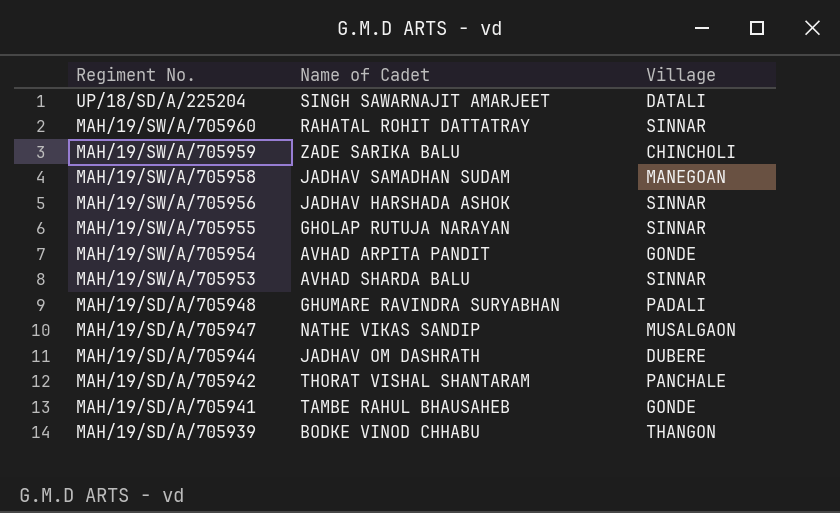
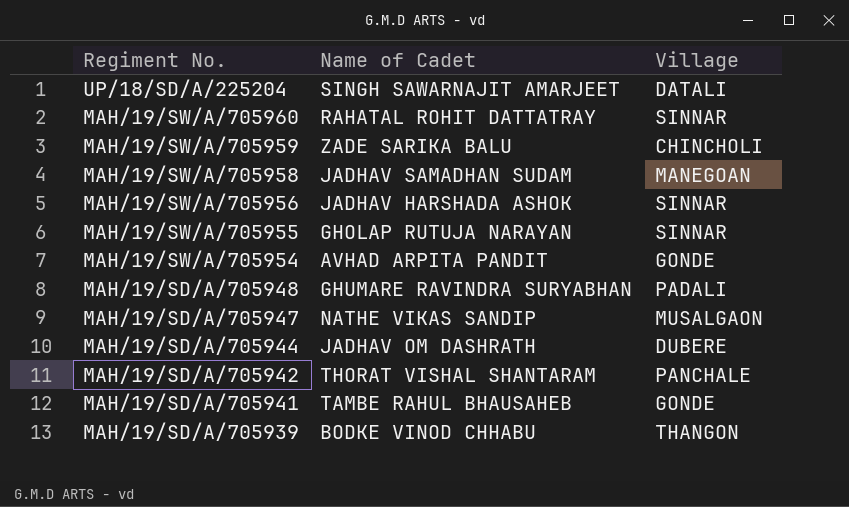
row MAH/19/SW/A/705953: AVHAD SHARDA BALU | SINNAR -> none

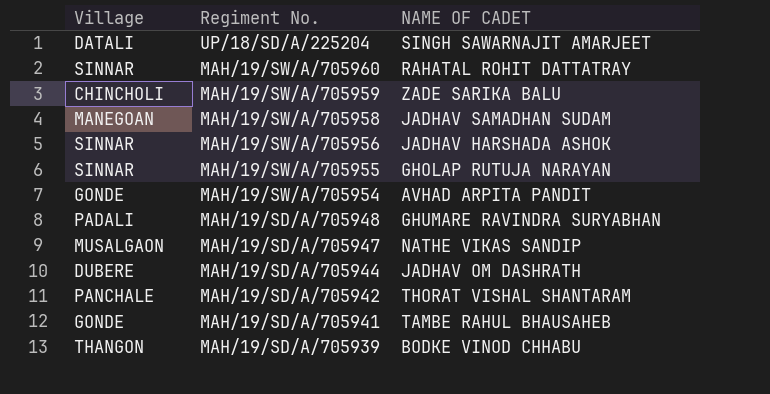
column Village | position: 3 -> 1
column name: Name of Cadet -> NAME OF CADET

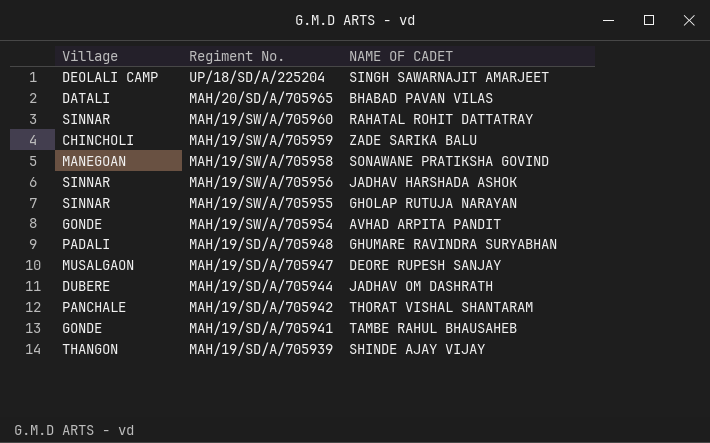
UP/18/SD/A/225204 | Village: DATALI -> DEOLALI CAMP
row MAH/20/SD/A/705965: none -> DATALI | BHABAD PAVAN VILAS
MAH/19/SW/A/705958 | NAME OF CADET: JADHAV SAMADHAN SUDAM -> SONAWANE PRATIKSHA GOVIND
MAH/19/SD/A/705947 | NAME OF CADET: NATHE VIKAS SANDIP -> DEORE RUPESH SANJAY
MAH/19/SD/A/705939 | NAME OF CADET: BODKE VINOD CHHABU -> SHINDE AJAY VIJAY

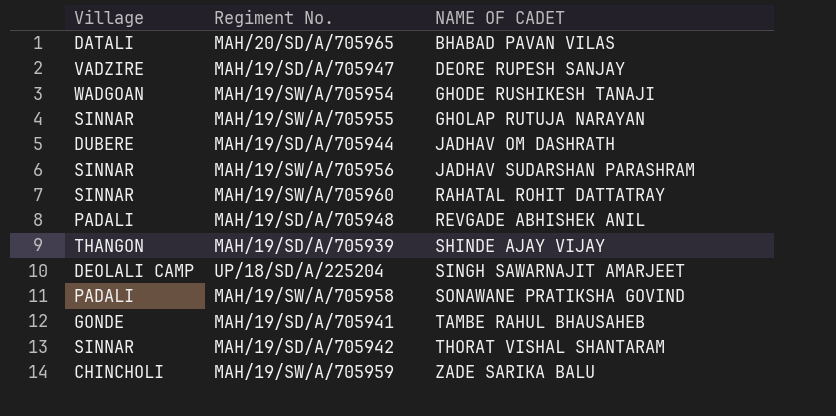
row order: Regiment No. descending -> NAME OF CADET ascending
MAH/19/SD/A/705947 | Village: MUSALGAON -> VADZIRE
MAH/19/SW/A/705954 | Village: GONDE -> WADGOAN
MAH/19/SW/A/705954 | NAME OF CADET: AVHAD ARPITA PANDIT -> GHODE RUSHIKESH TANAJI
MAH/19/SW/A/705956 | NAME OF CADET: JADHAV HARSHADA ASHOK -> JADHAV SUDARSHAN PARASHRAM
MAH/19/SD/A/705948 | NAME OF CADET: GHUMARE RAVINDRA SURYABHAN -> REVGADE ABHISHEK ANIL
MAH/19/SW/A/705958 | Village: MANEGOAN -> PADALI
MAH/19/SD/A/705942 | Village: PANCHALE -> SINNAR

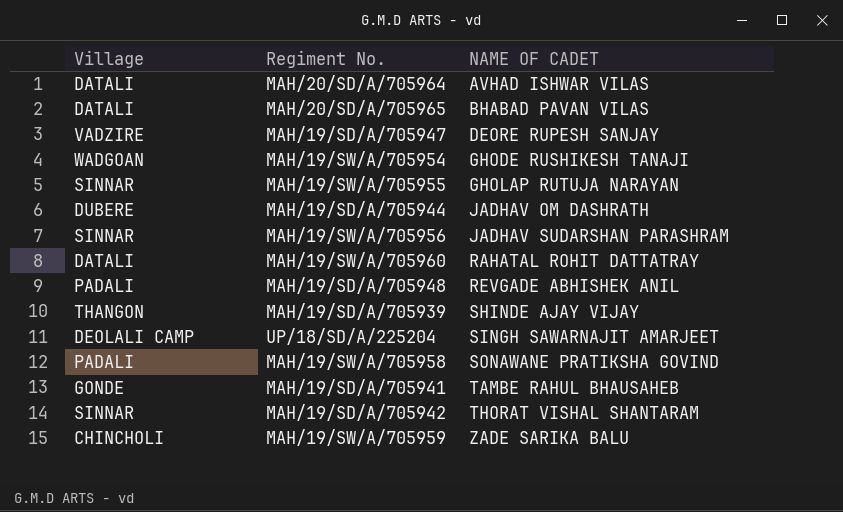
row MAH/20/SD/A/705964: none -> DATALI | AVHAD ISHWAR VILAS
MAH/19/SW/A/705960 | Village: SINNAR -> DATALI

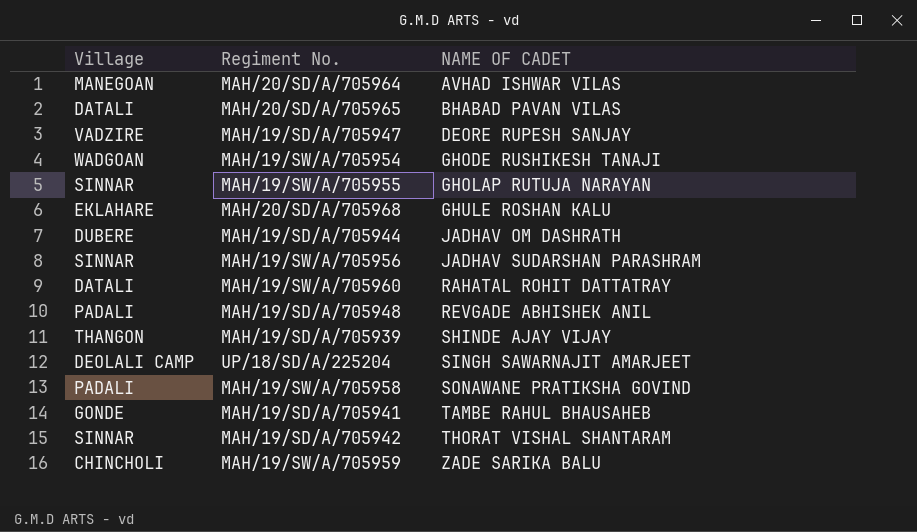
MAH/20/SD/A/705964 | Village: DATALI -> MANEGOAN
row MAH/20/SD/A/705968: none -> EKLAHARE | GHULE ROSHAN KALU

